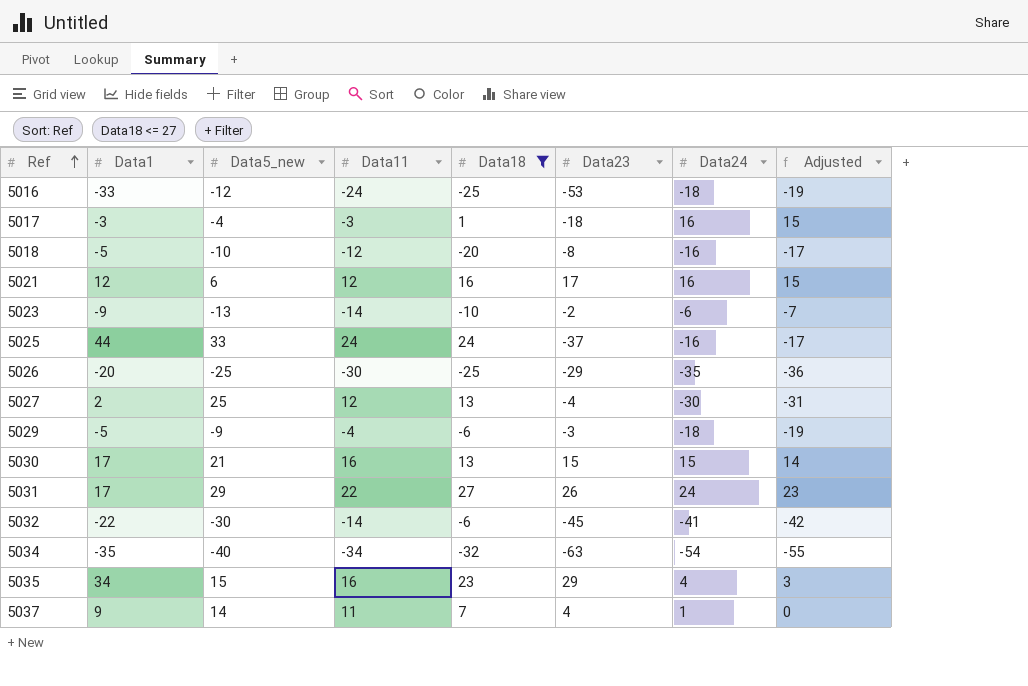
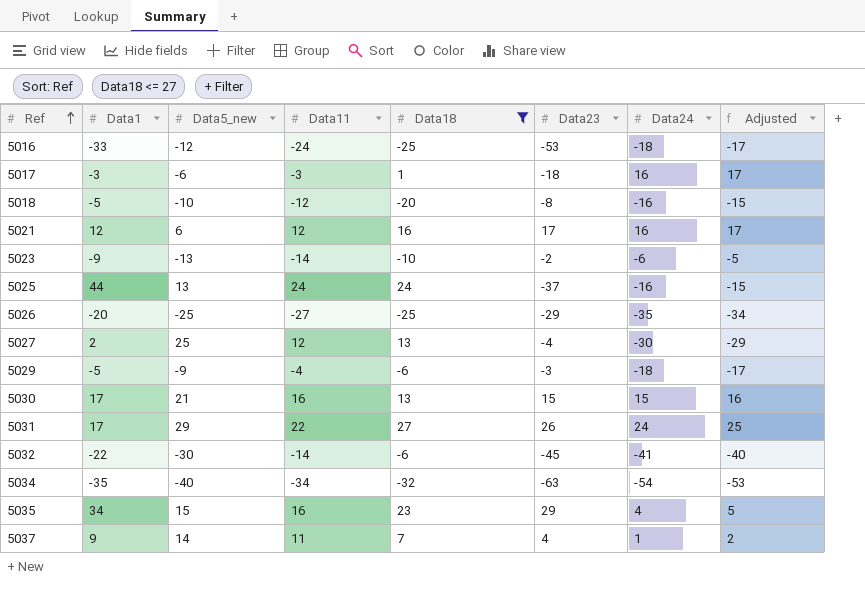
column Adjusted | formula: [Data24] - 1 -> [Data24] + 1
5017 | Data5_new: -4 -> -6
5025 | Data5_new: 33 -> 13
5026 | Data11: -30 -> -27

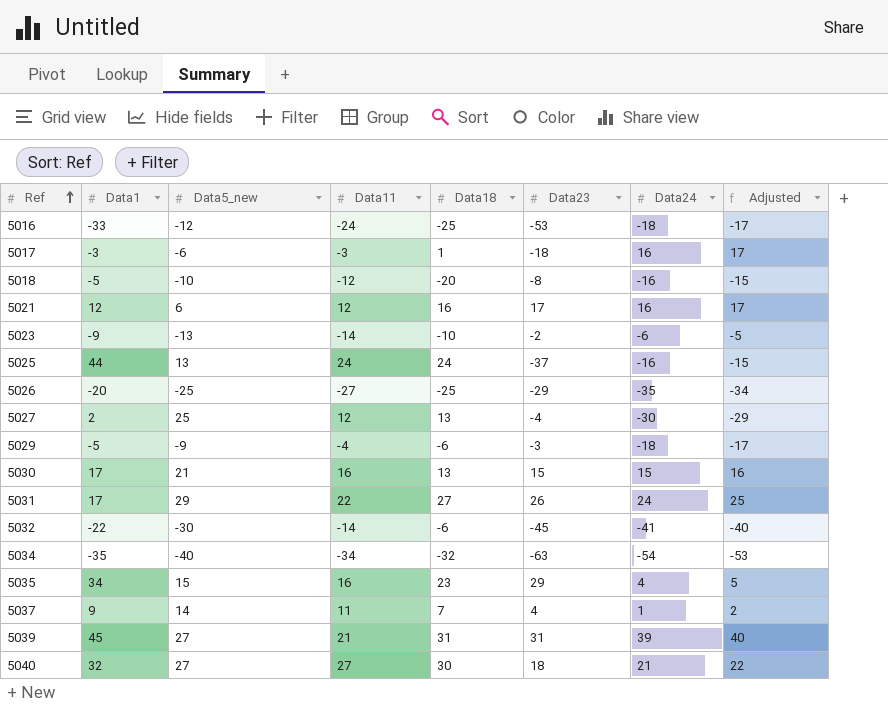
filter: Data18 <= 27 -> none

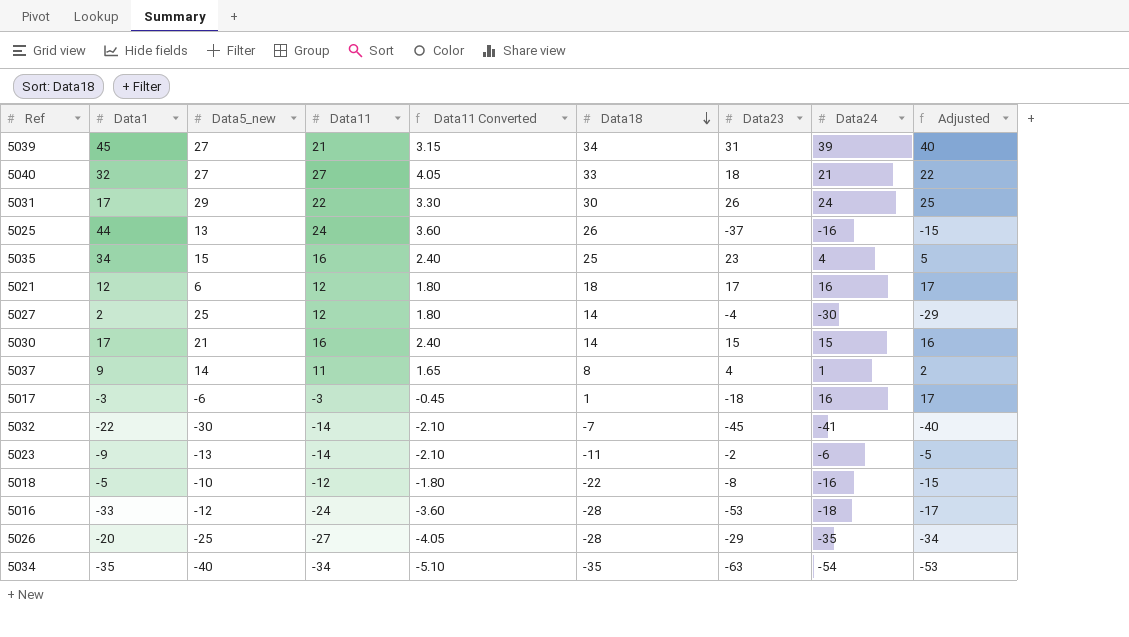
row order: Ref ascending -> Data18 descending
column Data11 Converted | formula: none -> [Data11] * 0.15
row 5029: -5 | -9 | -4 | -6 | -3 | -18 | -17 -> none
5039 | Data18: 31 -> 34
5040 | Data18: 30 -> 33
5031 | Data18: 27 -> 30
5025 | Data18: 24 -> 26
5035 | Data18: 23 -> 25
5035 | Data23: 29 -> 23
5021 | Data18: 16 -> 18
5027 | Data18: 13 -> 14
5030 | Data18: 13 -> 14
5037 | Data18: 7 -> 8
5032 | Data18: -6 -> -7
5023 | Data18: -10 -> -11
5018 | Data18: -20 -> -22
5016 | Data18: -25 -> -28
5026 | Data18: -25 -> -28
5034 | Data18: -32 -> -35

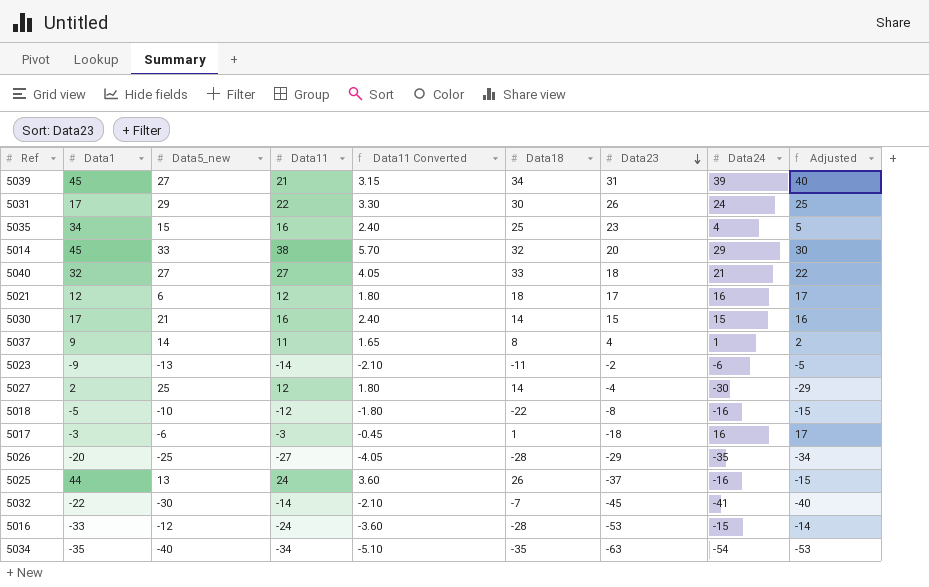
row order: Data18 descending -> Data23 descending
row 5014: none -> 45 | 33 | 38 | 5.70 | 32 | 20 | 29 | 30
5016 | Data24: -18 -> -15
5016 | Adjusted: -17 -> -14

